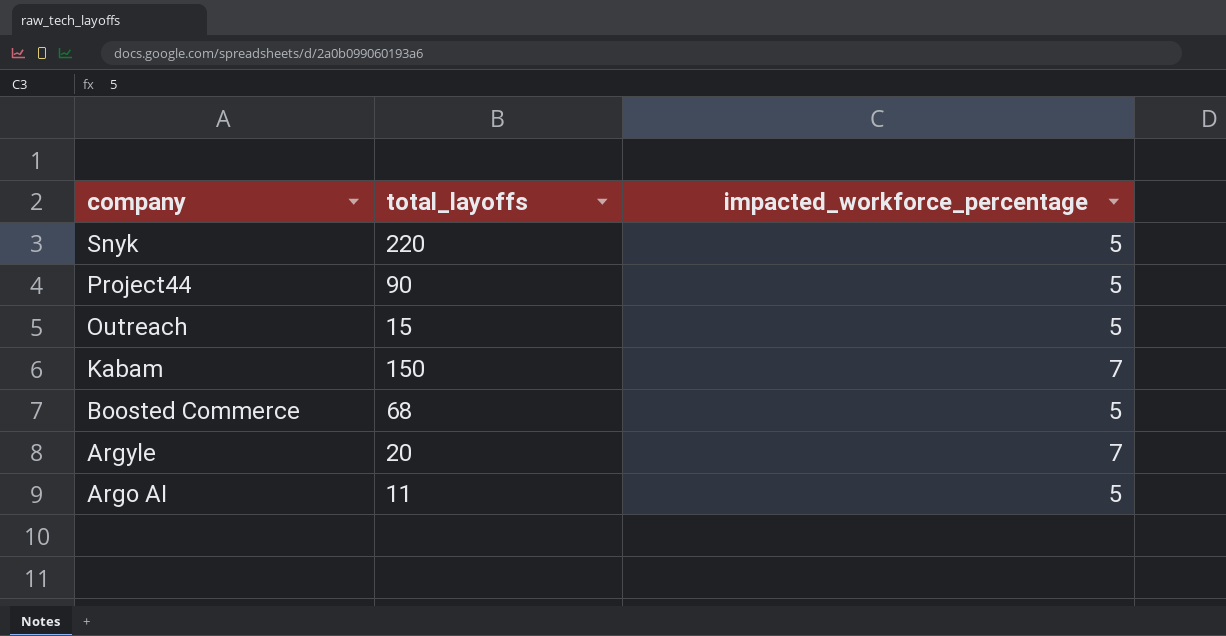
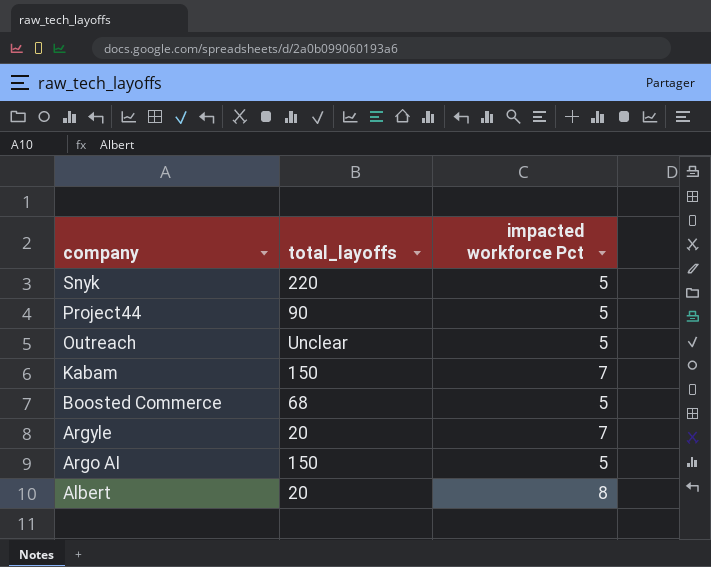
column name: impacted_workforce_percentage -> impacted workforce Pct
Outreach | total_layoffs: 15 -> Unclear
Argo AI | total_layoffs: 11 -> 150
row Albert: none -> 20 | 8

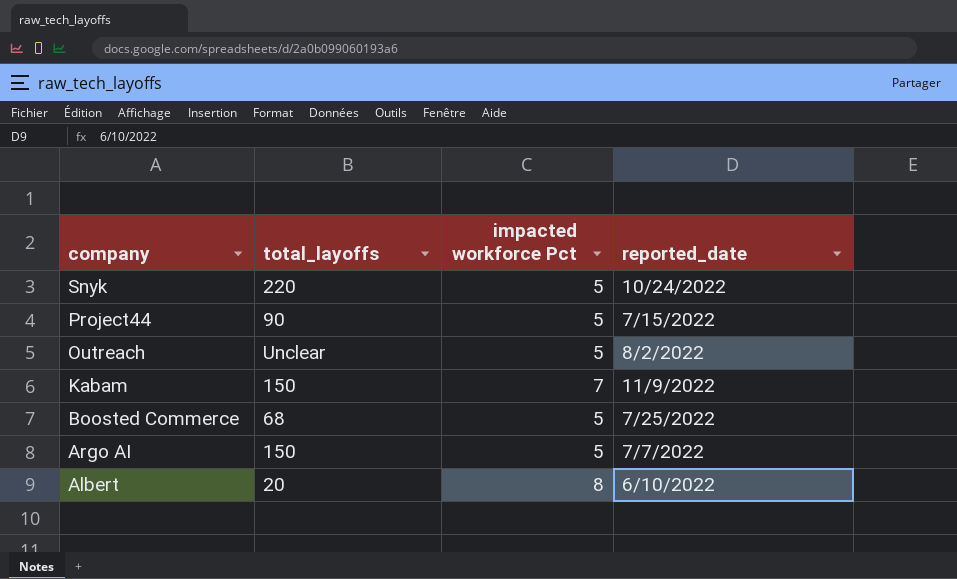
column reported_date | position: none -> 4
row Argyle: 20 | 7 -> none

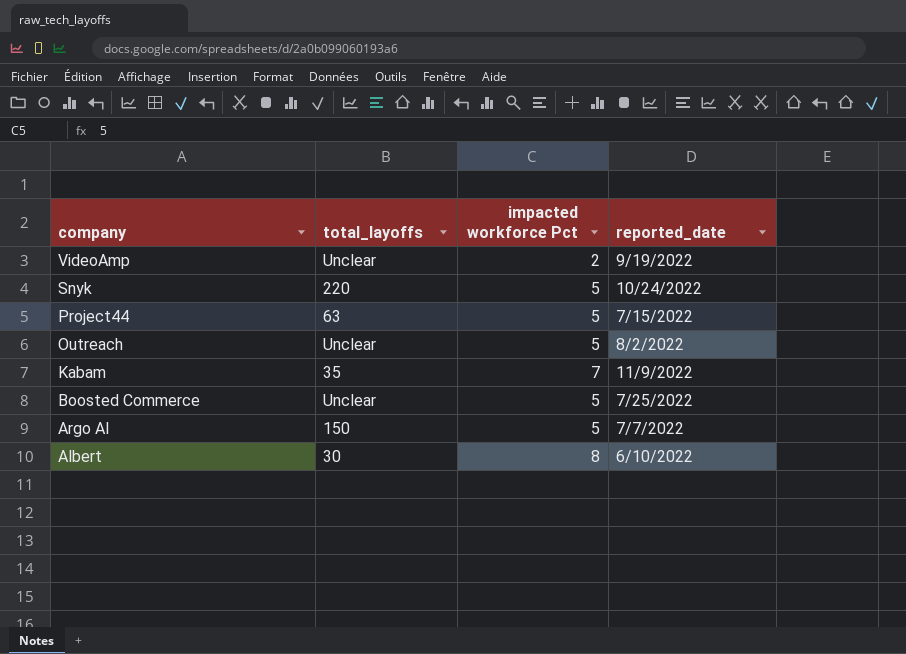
row VideoAmp: none -> Unclear | 2 | 9/19/2022
Project44 | total_layoffs: 90 -> 63
Kabam | total_layoffs: 150 -> 35
Boosted Commerce | total_layoffs: 68 -> Unclear
Albert | total_layoffs: 20 -> 30

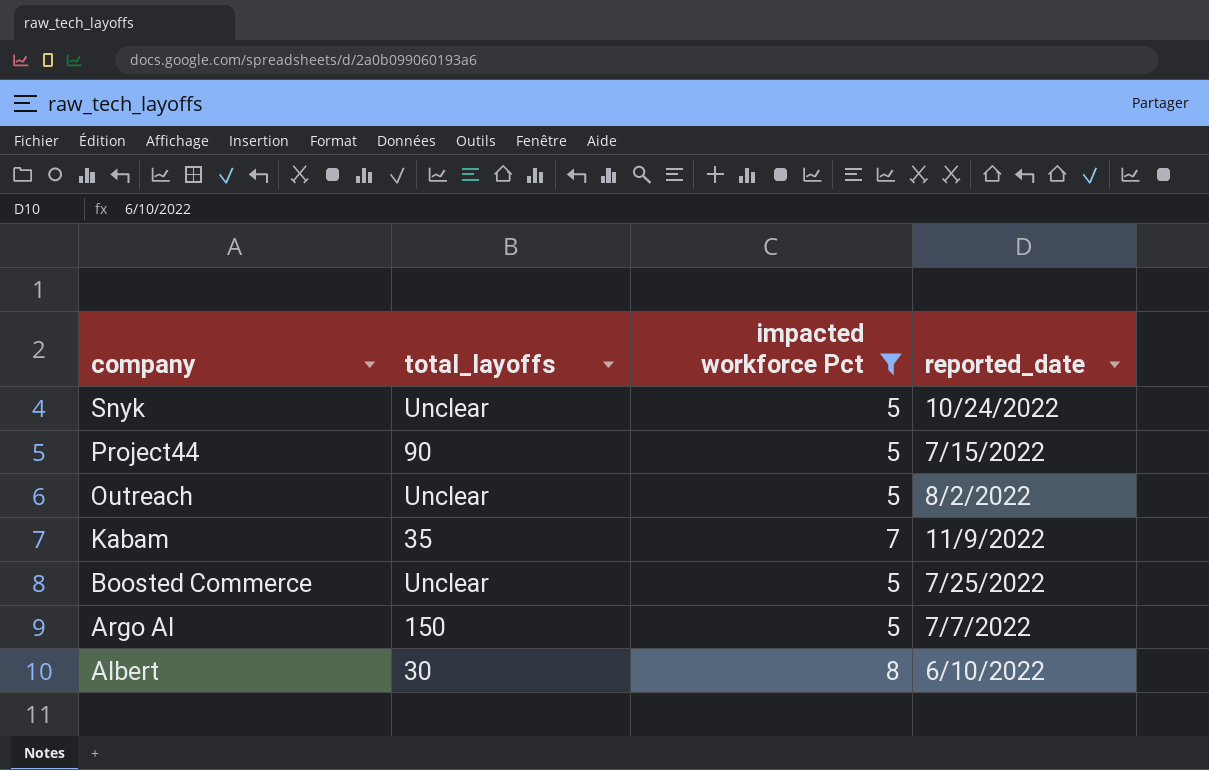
filter: none -> impacted workforce Pct != 2
Snyk | total_layoffs: 220 -> Unclear
Project44 | total_layoffs: 63 -> 90

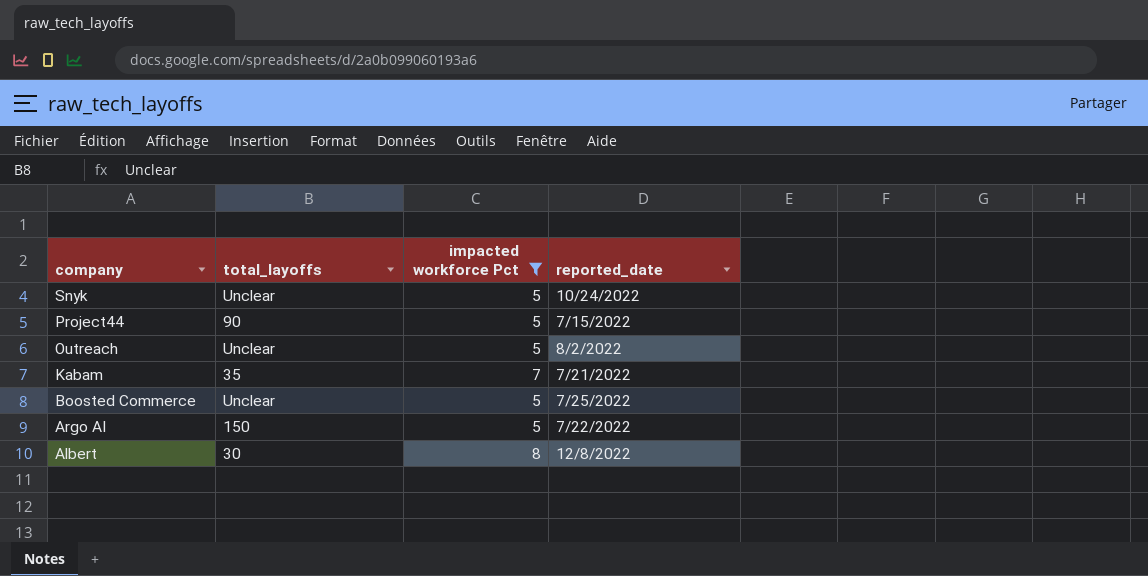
Kabam | reported_date: 11/9/2022 -> 7/21/2022
Argo AI | reported_date: 7/7/2022 -> 7/22/2022
Albert | reported_date: 6/10/2022 -> 12/8/2022

